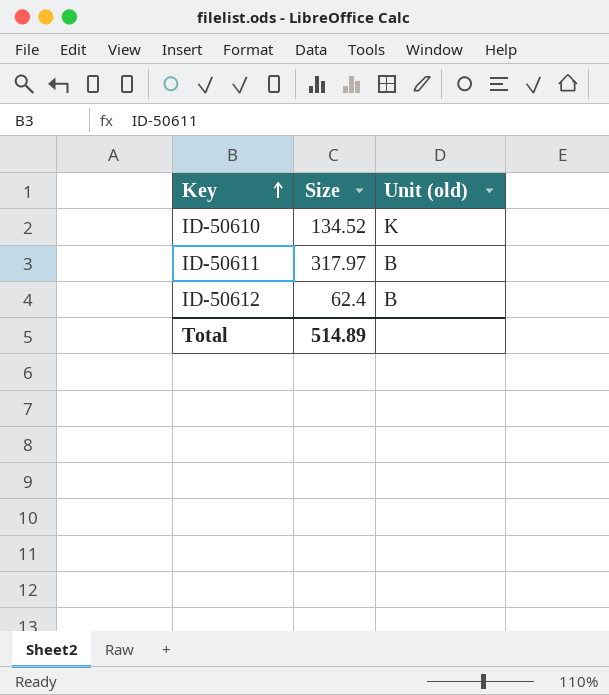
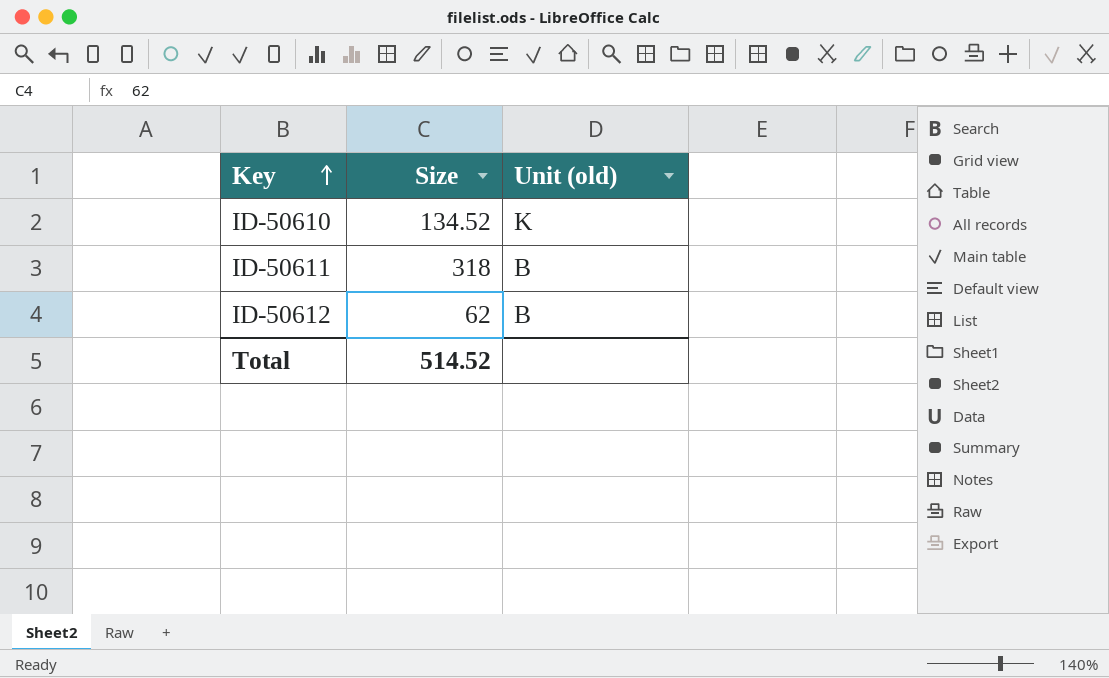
ID-50611 | Size: 317.97 -> 318
ID-50612 | Size: 62.4 -> 62
Total | Size: 514.89 -> 514.52

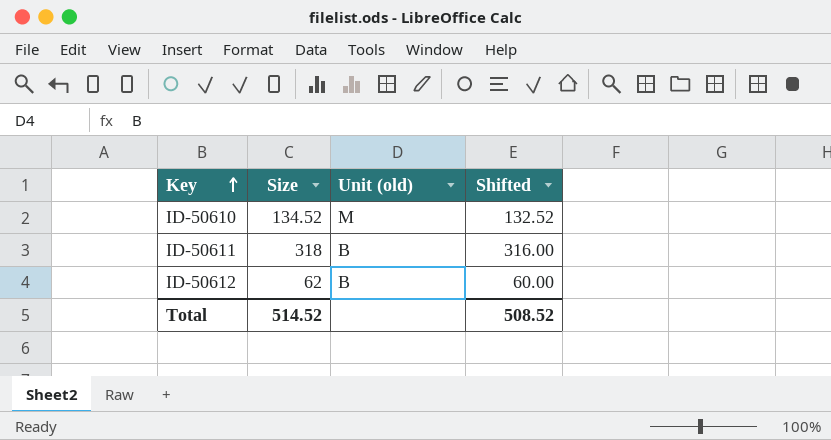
column Shifted | formula: none -> [Size] - 2
ID-50610 | Unit (old): K -> M

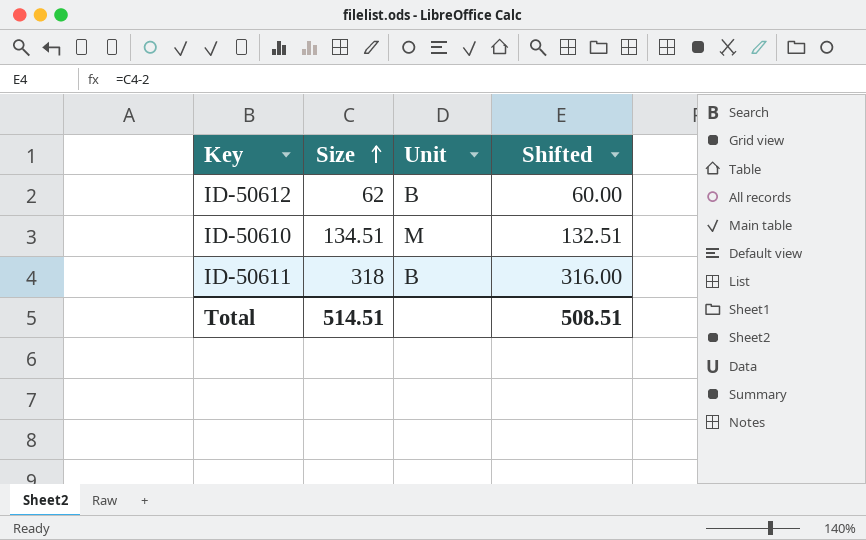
row order: Key ascending -> Size ascending
column name: Unit (old) -> Unit
ID-50610 | Size: 134.52 -> 134.51
ID-50610 | Shifted: 132.52 -> 132.51
Total | Size: 514.52 -> 514.51
Total | Shifted: 508.52 -> 508.51

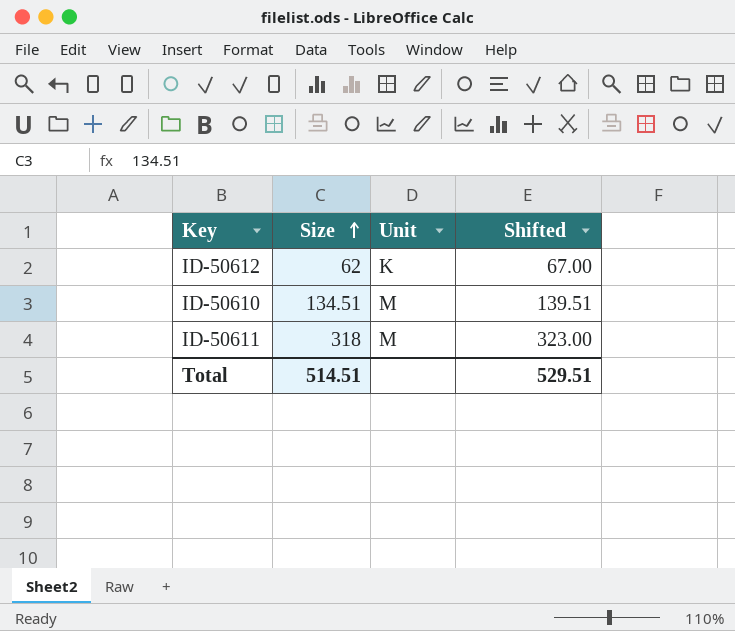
column Shifted | formula: [Size] - 2 -> [Size] + 5
ID-50612 | Unit: B -> K
ID-50611 | Unit: B -> M
Total | Shifted: 508.51 -> 529.51

